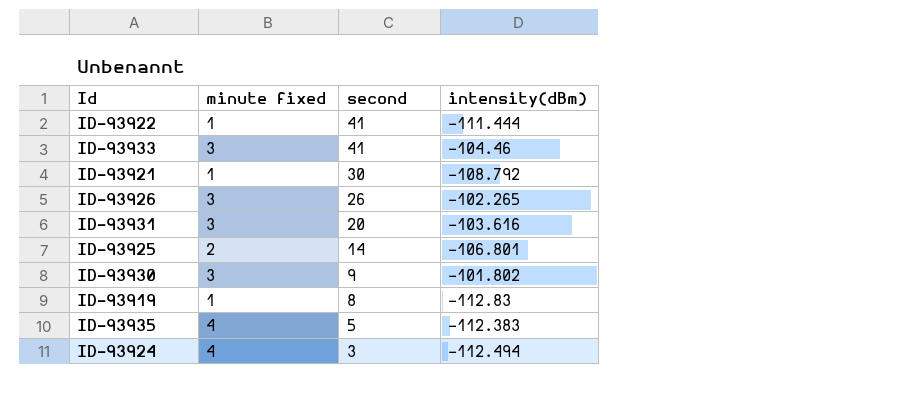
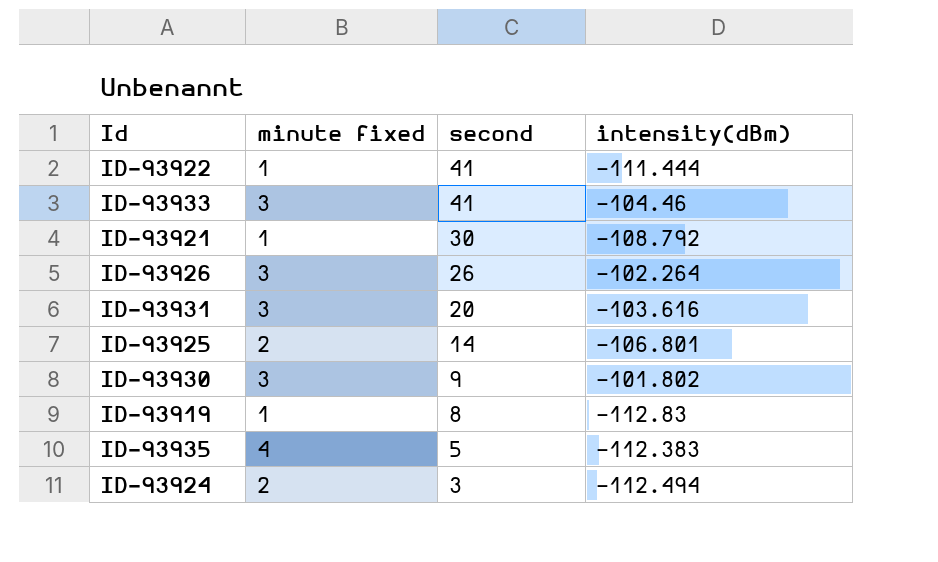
ID-93926 | intensity(dBm): -102.265 -> -102.264
ID-93924 | minute fixed: 4 -> 2

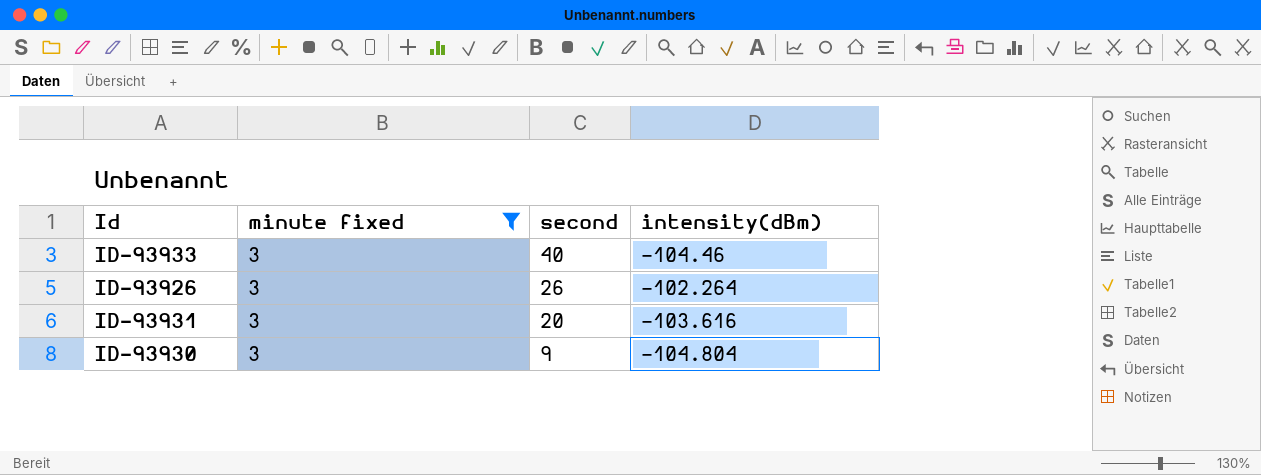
filter: none -> minute fixed = 3
ID-93933 | second: 41 -> 40
ID-93930 | intensity(dBm): -101.802 -> -104.804

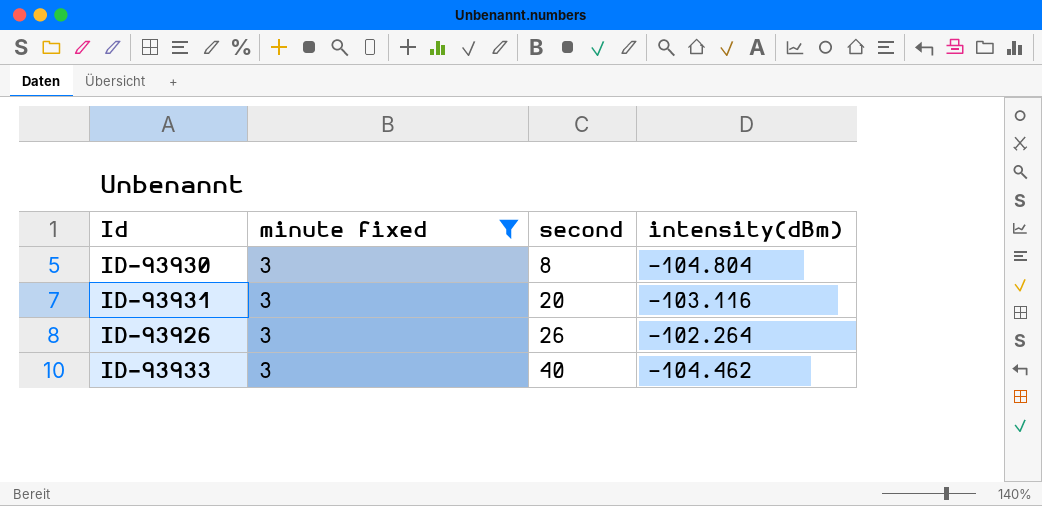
row order: second descending -> second ascending
ID-93930 | second: 9 -> 8
ID-93931 | intensity(dBm): -103.616 -> -103.116
ID-93933 | intensity(dBm): -104.46 -> -104.462

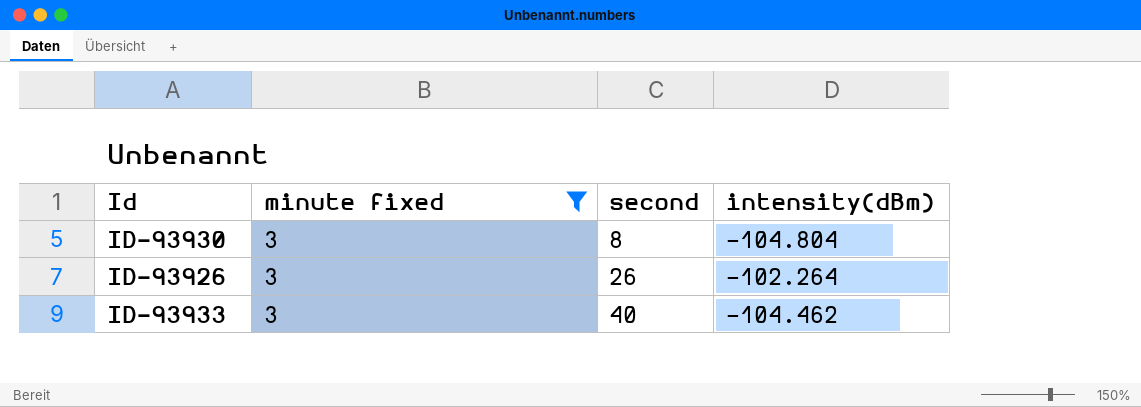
row ID-93931: 3 | 20 | -103.116 -> none

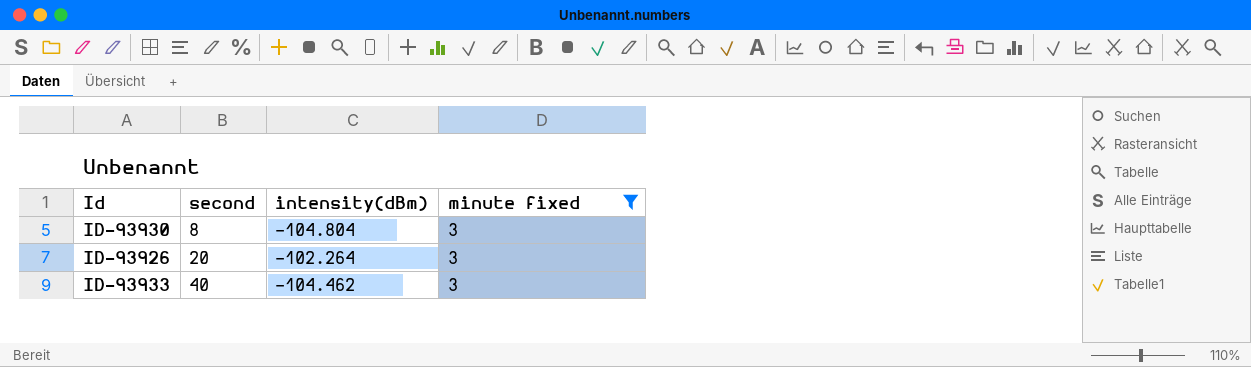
column minute fixed | position: 2 -> 4
ID-93926 | second: 26 -> 20

